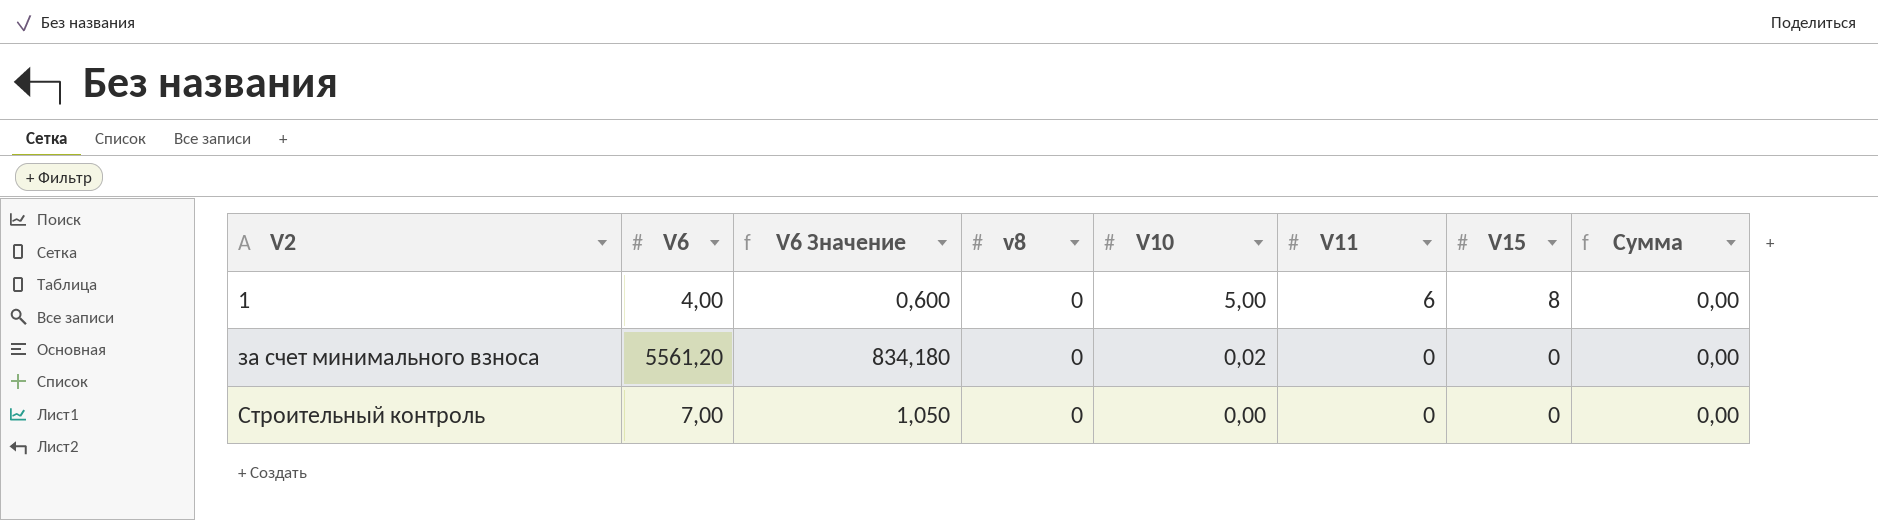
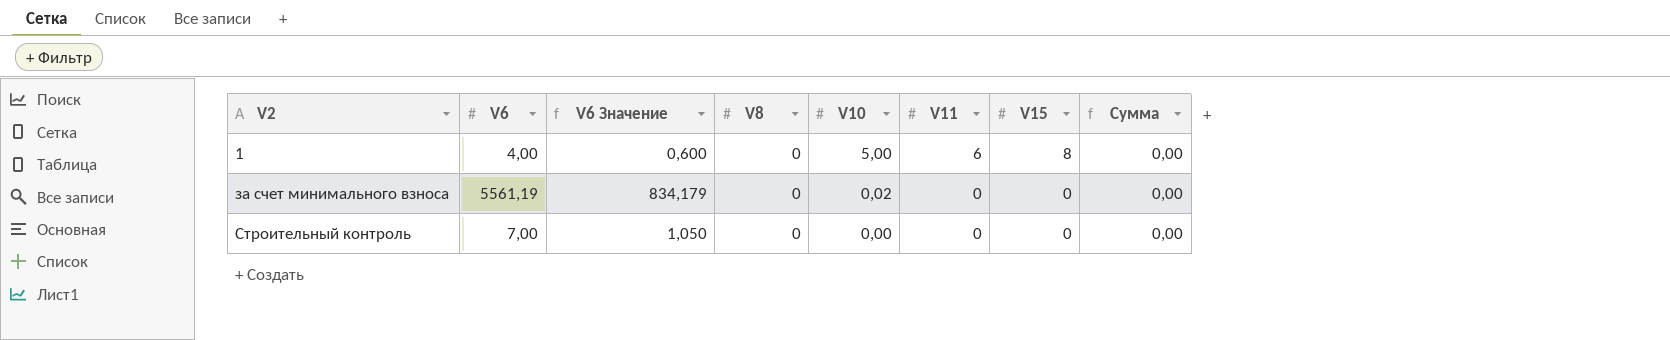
column name: v8 -> V8
за счет минимального взноса | V6: 5561,20 -> 5561,19
за счет минимального взноса | V6 Значение: 834,180 -> 834,179

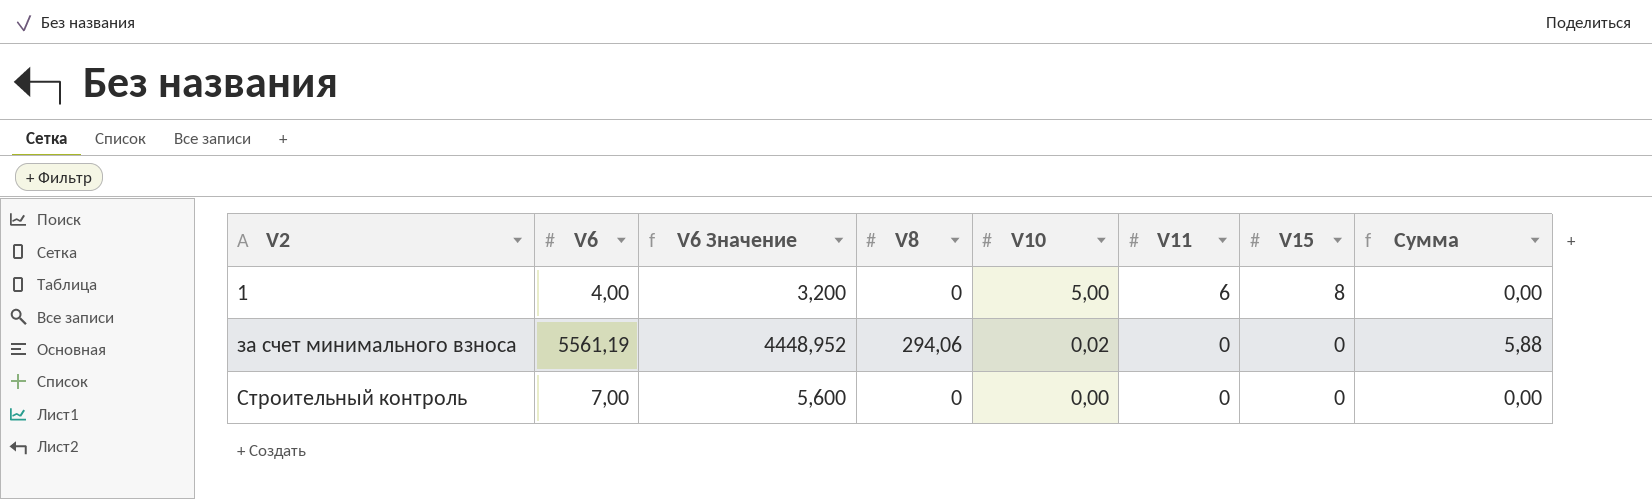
column V6 Значение | formula: [V6] * 0,15 -> [V6] * 0,8
за счет минимального взноса | V8: 0 -> 294,06
за счет минимального взноса | Сумма: 0,00 -> 5,88

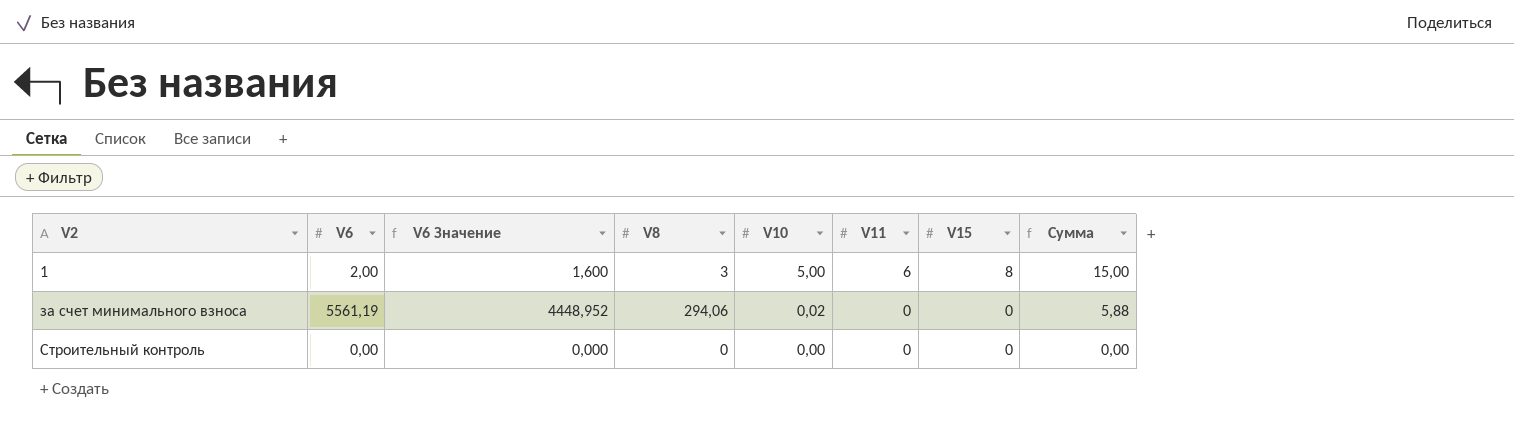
1 | V6: 4,00 -> 2,00
1 | V6 Значение: 3,200 -> 1,600
1 | V8: 0 -> 3
1 | Сумма: 0,00 -> 15,00
Строительный контроль | V6: 7,00 -> 0,00
Строительный контроль | V6 Значение: 5,600 -> 0,000

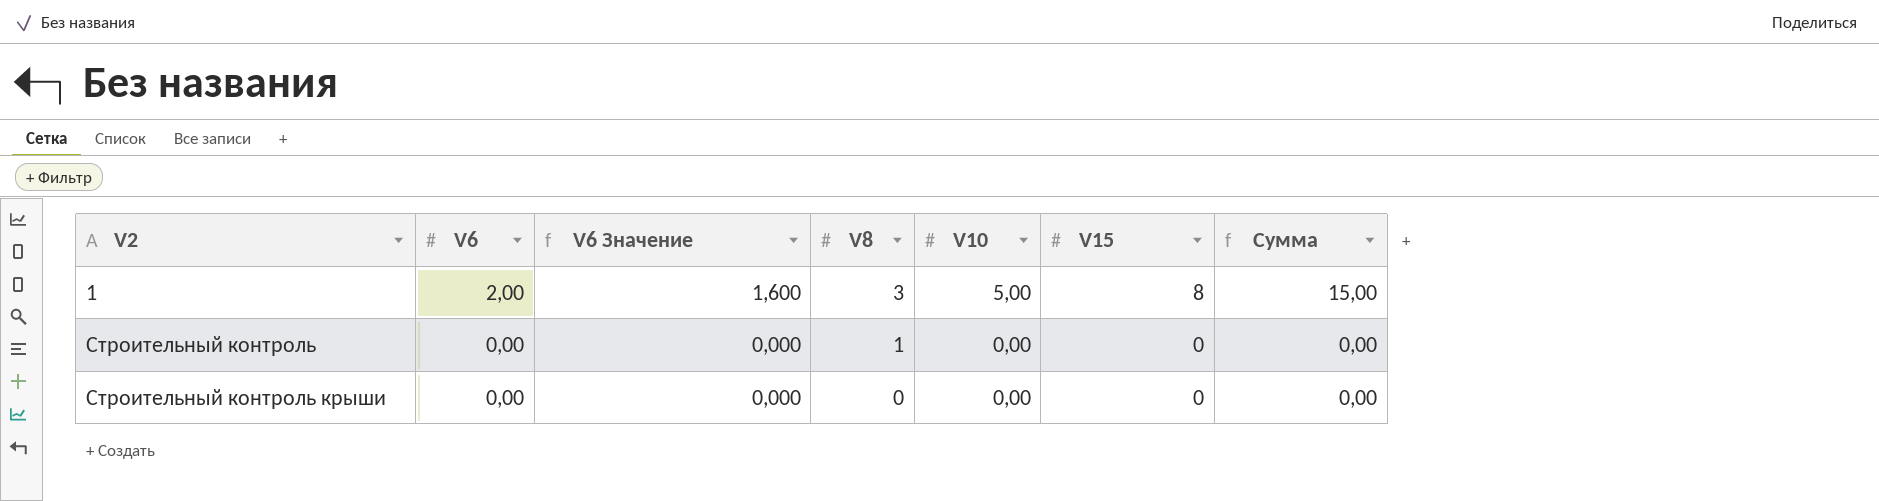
column V11 | position: 6 -> none
row за счет минимального взноса: 5561,19 | 4448,952 | 294,06 | 0,02 | 0 | 0 | 5,88 -> none
Строительный контроль | V8: 0 -> 1
row Строительный контроль крыши: none -> 0,00 | 0,000 | 0 | 0,00 | 0 | 0,00

